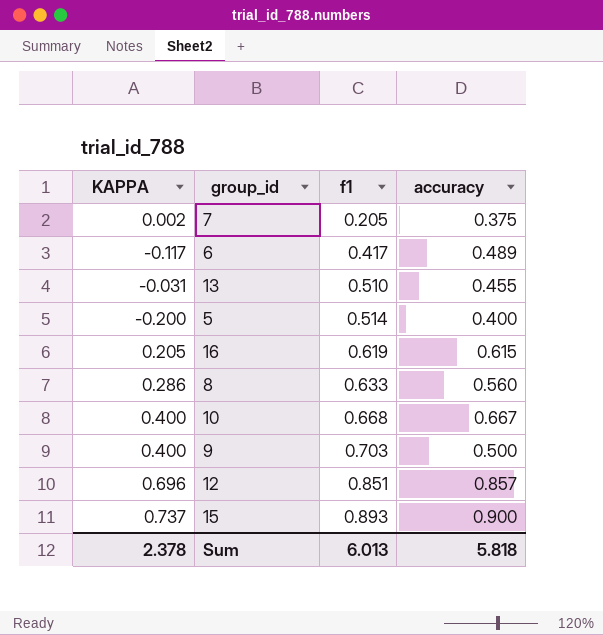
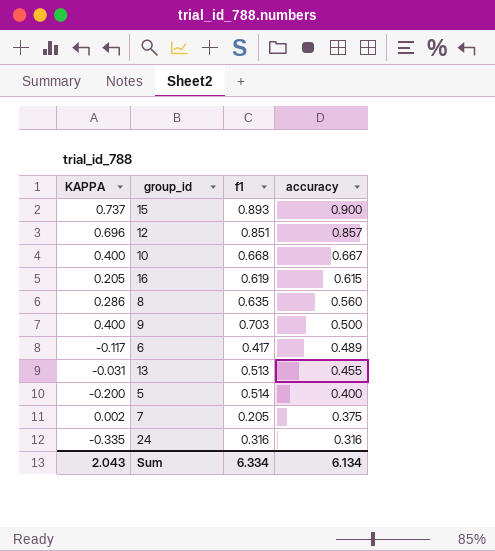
row order: f1 ascending -> accuracy descending
8 | f1: 0.633 -> 0.635
13 | f1: 0.510 -> 0.513
row 24: none -> -0.335 | 0.316 | 0.316
Sum | KAPPA: 2.378 -> 2.043
Sum | f1: 6.013 -> 6.334
Sum | accuracy: 5.818 -> 6.134

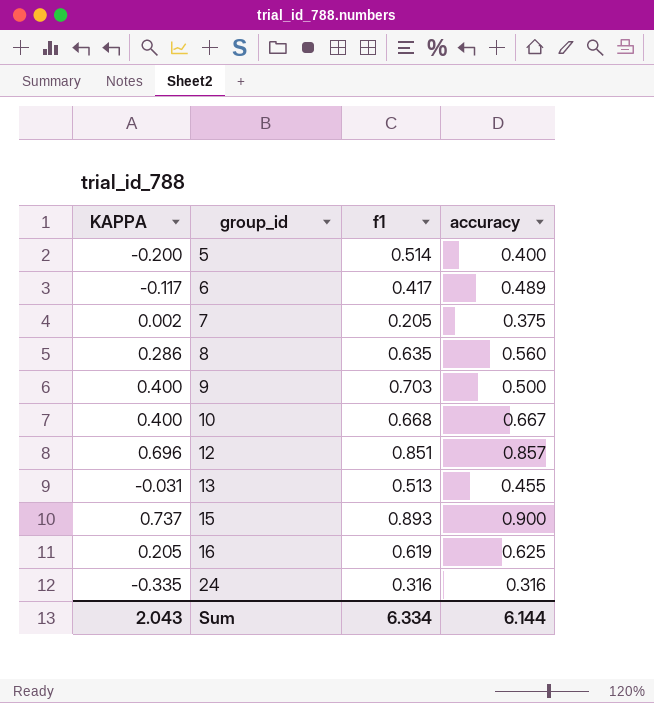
row order: accuracy descending -> group_id ascending
16 | accuracy: 0.615 -> 0.625
Sum | accuracy: 6.134 -> 6.144

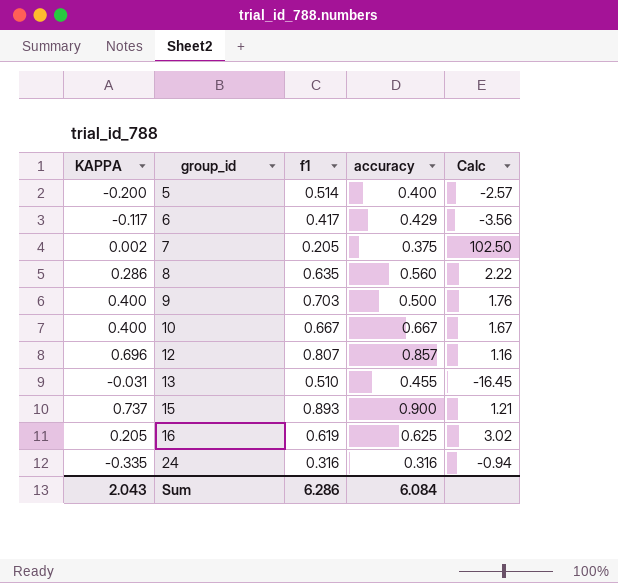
column Calc | formula: none -> [f1] / [KAPPA]
6 | accuracy: 0.489 -> 0.429
10 | f1: 0.668 -> 0.667
12 | f1: 0.851 -> 0.807
13 | f1: 0.513 -> 0.510
Sum | f1: 6.334 -> 6.286
Sum | accuracy: 6.144 -> 6.084

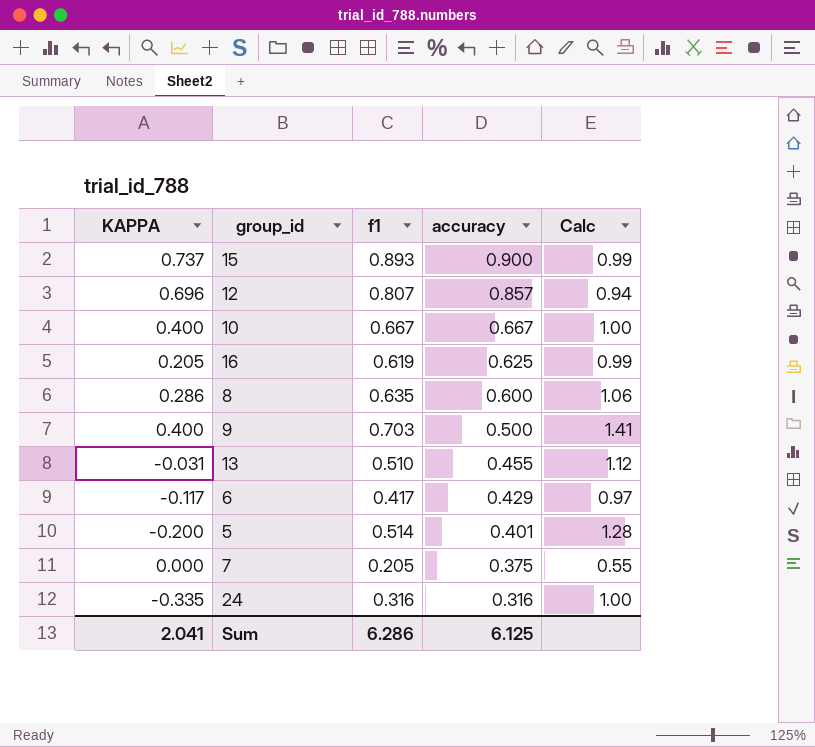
row order: group_id ascending -> accuracy descending
column Calc | formula: [f1] / [KAPPA] -> [f1] / [accuracy]
8 | accuracy: 0.560 -> 0.600
5 | accuracy: 0.400 -> 0.401
7 | KAPPA: 0.002 -> 0.000
Sum | KAPPA: 2.043 -> 2.041
Sum | accuracy: 6.084 -> 6.125

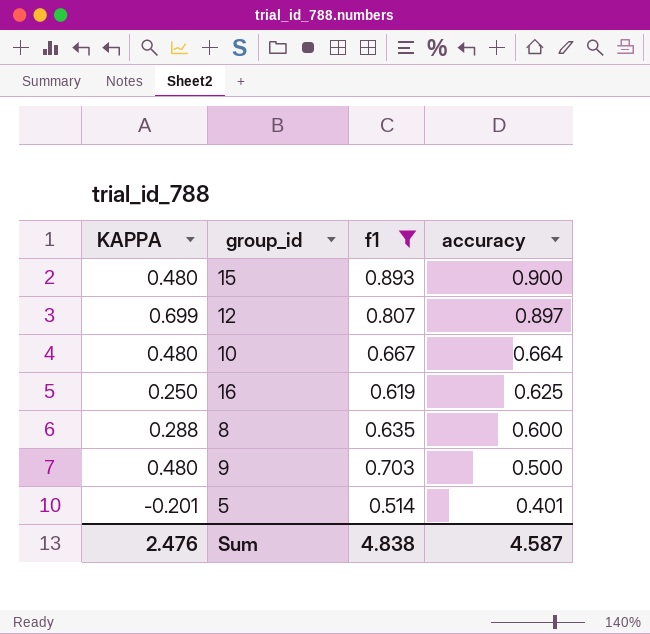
filter: none -> f1 >= 0.514
column Calc | formula: [f1] / [accuracy] -> none
15 | KAPPA: 0.737 -> 0.480
12 | KAPPA: 0.696 -> 0.699
12 | accuracy: 0.857 -> 0.897
10 | KAPPA: 0.400 -> 0.480
10 | accuracy: 0.667 -> 0.664
16 | KAPPA: 0.205 -> 0.250
8 | KAPPA: 0.286 -> 0.288
9 | KAPPA: 0.400 -> 0.480
5 | KAPPA: -0.200 -> -0.201
Sum | KAPPA: 2.041 -> 2.476
Sum | f1: 6.286 -> 4.838
Sum | accuracy: 6.125 -> 4.587

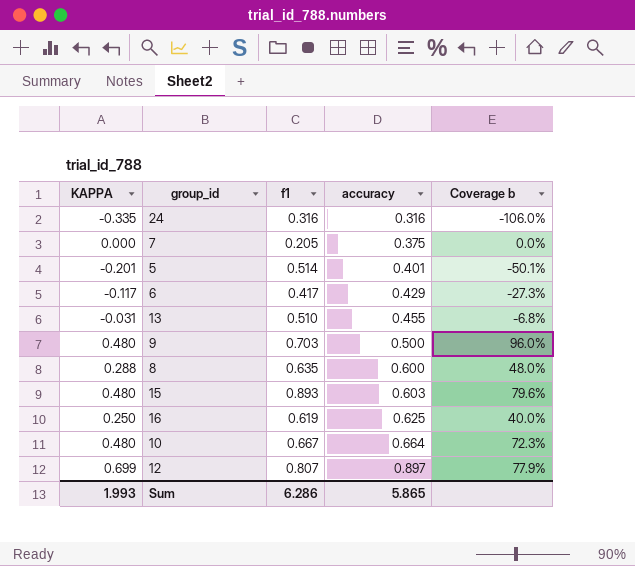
filter: f1 >= 0.514 -> none
row order: accuracy descending -> accuracy ascending
column Coverage b | formula: none -> [KAPPA] / [accuracy]
15 | accuracy: 0.900 -> 0.603
Sum | KAPPA: 2.476 -> 1.993
Sum | f1: 4.838 -> 6.286
Sum | accuracy: 4.587 -> 5.865

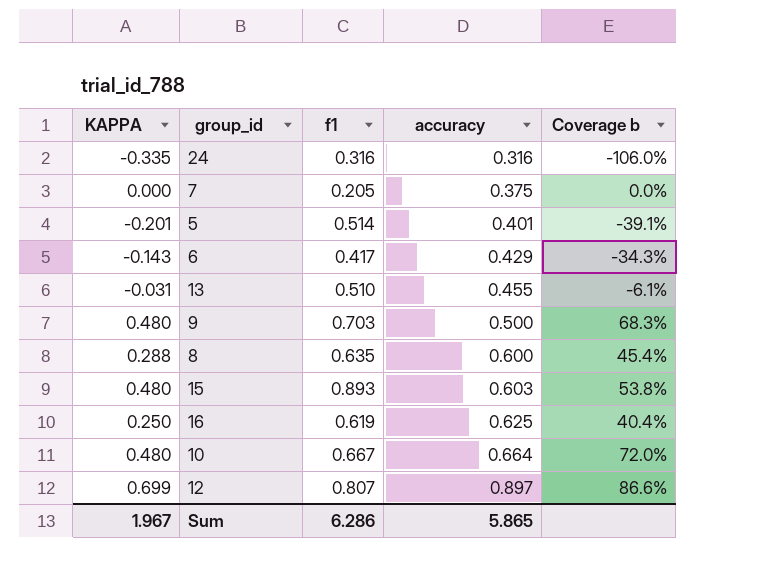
column Coverage b | formula: [KAPPA] / [accuracy] -> [KAPPA] / [f1]
6 | KAPPA: -0.117 -> -0.143
Sum | KAPPA: 1.993 -> 1.967

